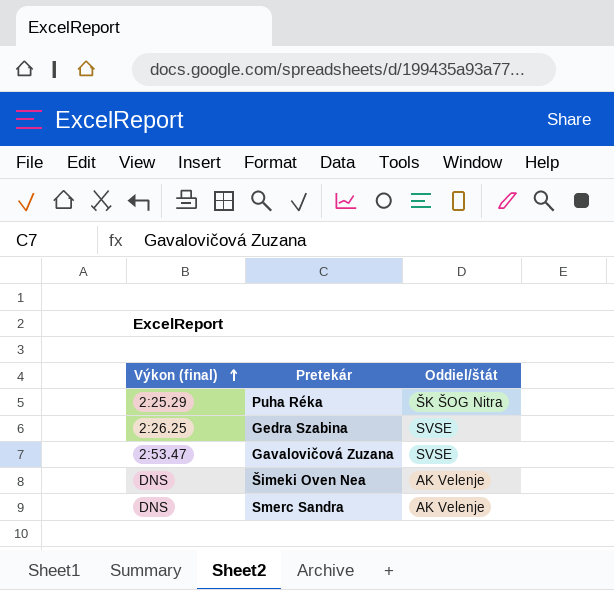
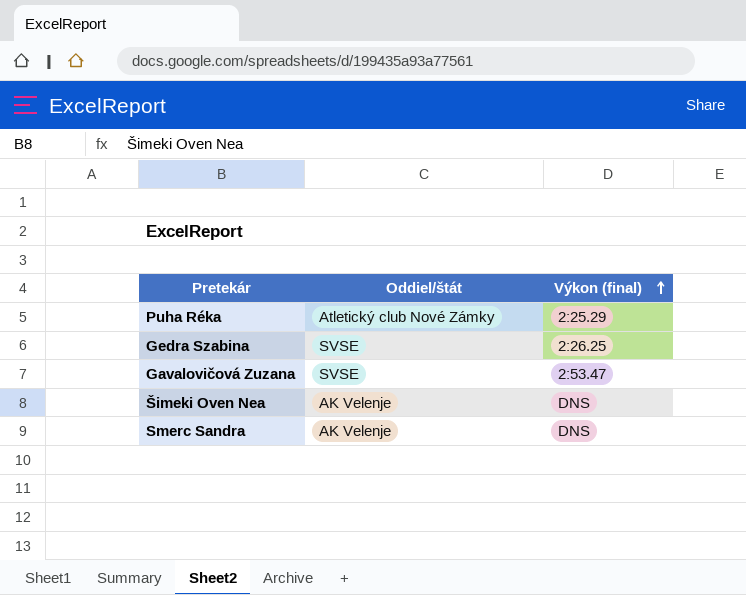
column Výkon (final) | position: 1 -> 3
Puha Réka | Oddiel/štát: ŠK ŠOG Nitra -> Atletický club Nové Zámky

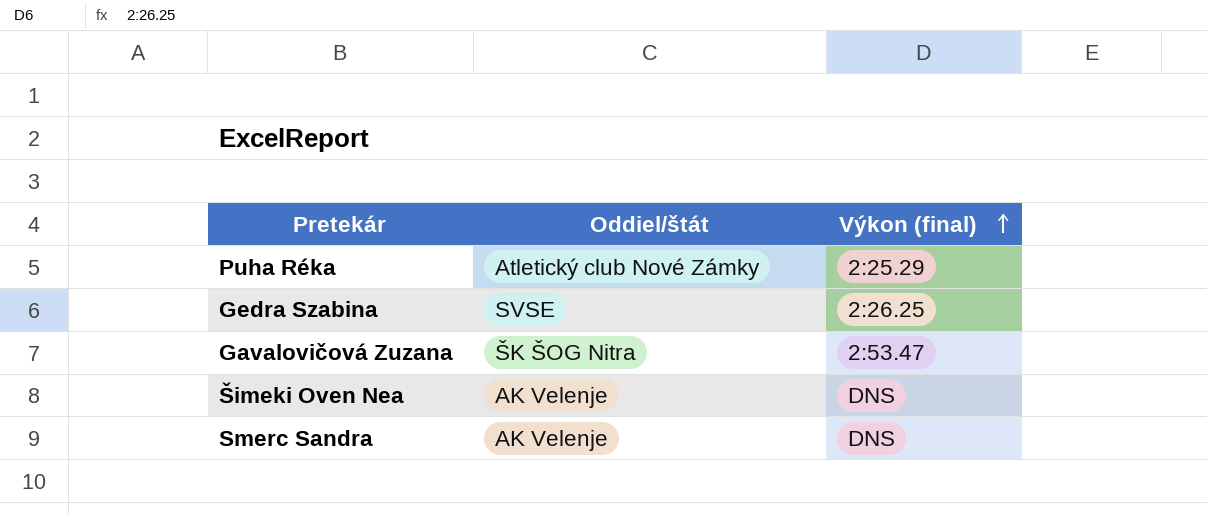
Gavalovičová Zuzana | Oddiel/štát: SVSE -> ŠK ŠOG Nitra

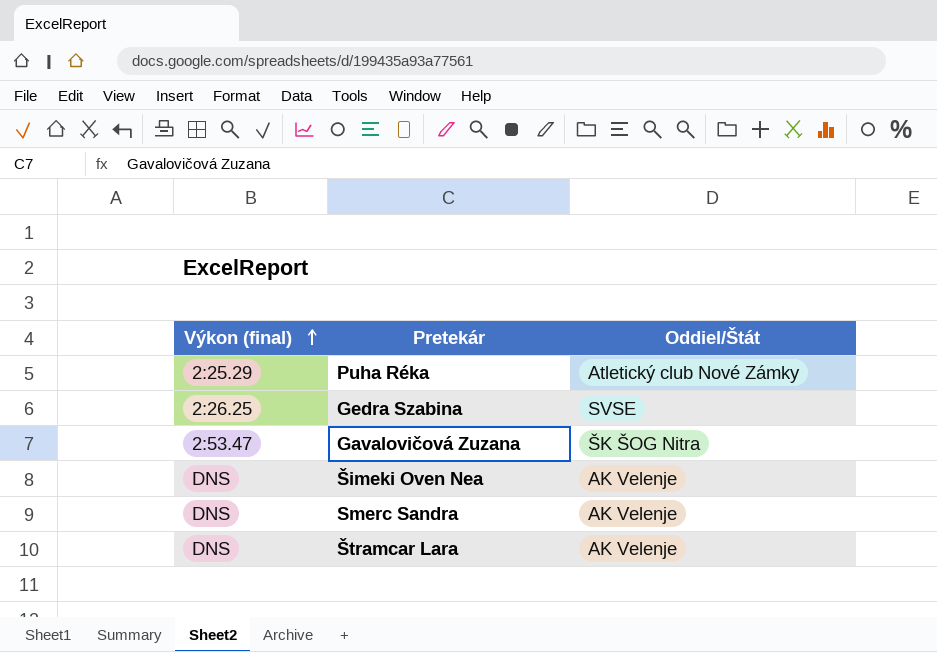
column Výkon (final) | position: 3 -> 1
column name: Oddiel/štát -> Oddiel/Štát
row Štramcar Lara: none -> DNS | AK Velenje

